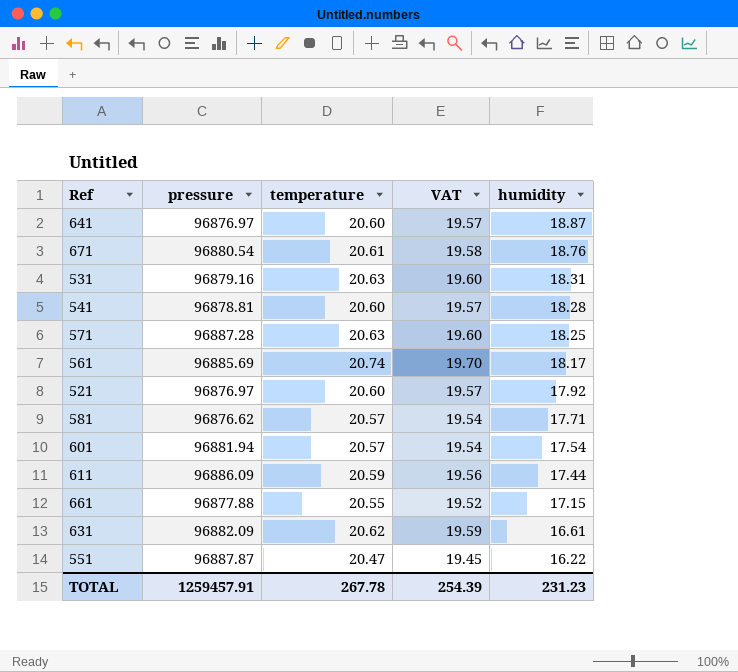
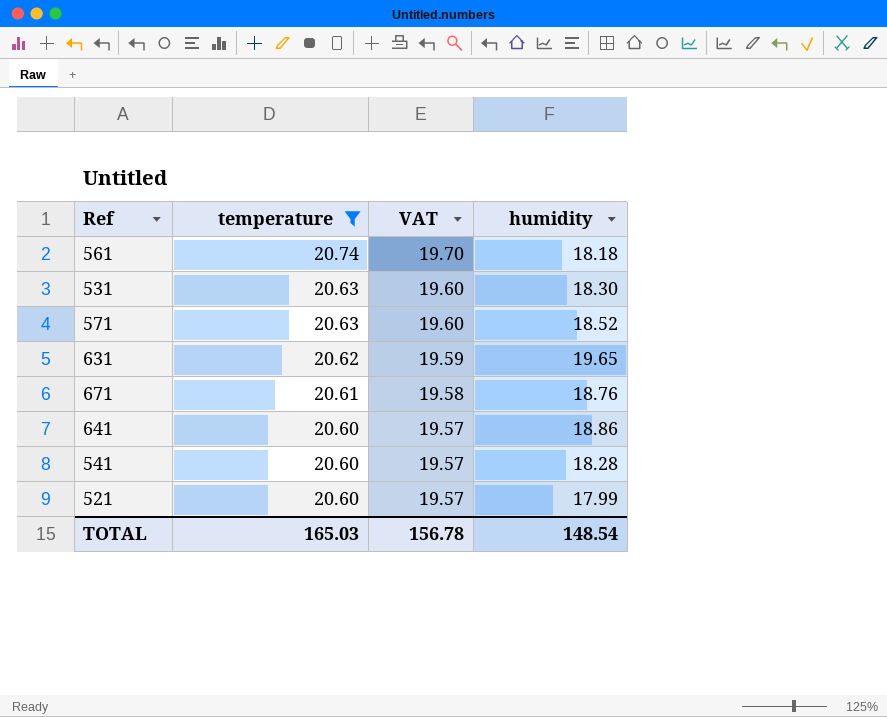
filter: none -> temperature >= 20.60
row order: humidity descending -> temperature descending
column pressure | position: 2 -> none
561 | humidity: 18.17 -> 18.18
531 | humidity: 18.31 -> 18.30
571 | humidity: 18.25 -> 18.52
631 | humidity: 16.61 -> 19.65
641 | humidity: 18.87 -> 18.86
521 | humidity: 17.92 -> 17.99
TOTAL | temperature: 267.78 -> 165.03
TOTAL | VAT: 254.39 -> 156.78
TOTAL | humidity: 231.23 -> 148.54

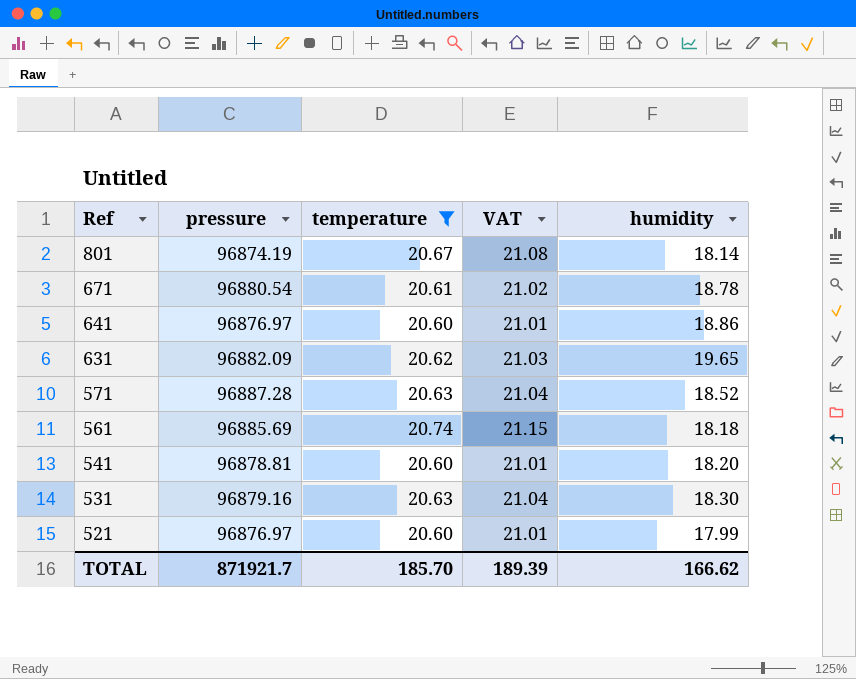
row order: temperature descending -> Ref descending
column pressure | position: none -> 2
column VAT | formula: [temperature] * 0.95 -> [temperature] * 1.02
row 801: none -> 96874.19 | 20.67 | 21.08 | 18.14
671 | humidity: 18.76 -> 18.78
541 | humidity: 18.28 -> 18.20
TOTAL | temperature: 165.03 -> 185.70
TOTAL | VAT: 156.78 -> 189.39
TOTAL | humidity: 148.54 -> 166.62

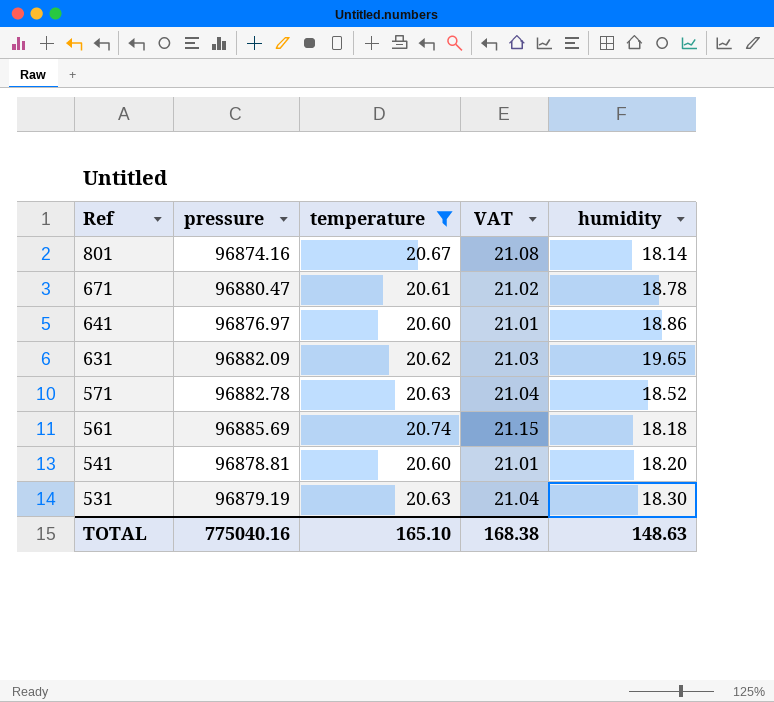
row 521: 96876.97 | 20.60 | 21.01 | 17.99 -> none
801 | pressure: 96874.19 -> 96874.16
671 | pressure: 96880.54 -> 96880.47
571 | pressure: 96887.28 -> 96882.78
531 | pressure: 96879.16 -> 96879.19
TOTAL | pressure: 871921.7 -> 775040.16
TOTAL | temperature: 185.70 -> 165.10
TOTAL | VAT: 189.39 -> 168.38
TOTAL | humidity: 166.62 -> 148.63

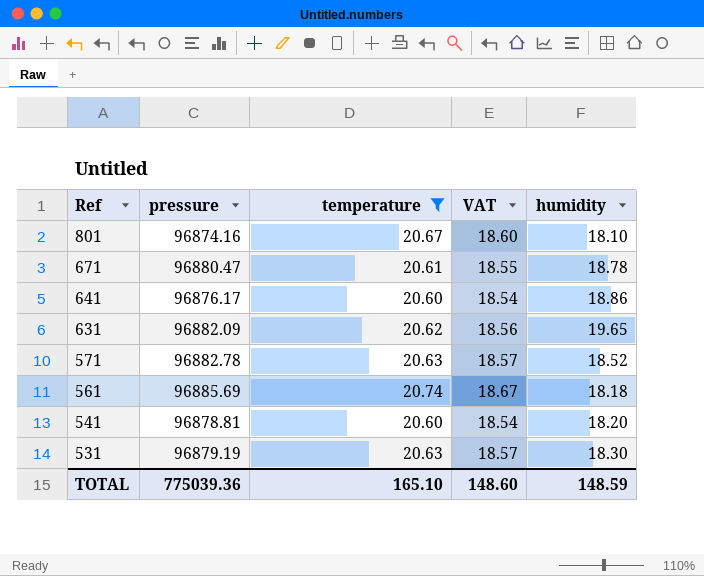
column VAT | formula: [temperature] * 1.02 -> [temperature] * 0.9
801 | humidity: 18.14 -> 18.10
641 | pressure: 96876.97 -> 96876.17
TOTAL | pressure: 775040.16 -> 775039.36
TOTAL | VAT: 168.38 -> 148.60
TOTAL | humidity: 148.63 -> 148.59

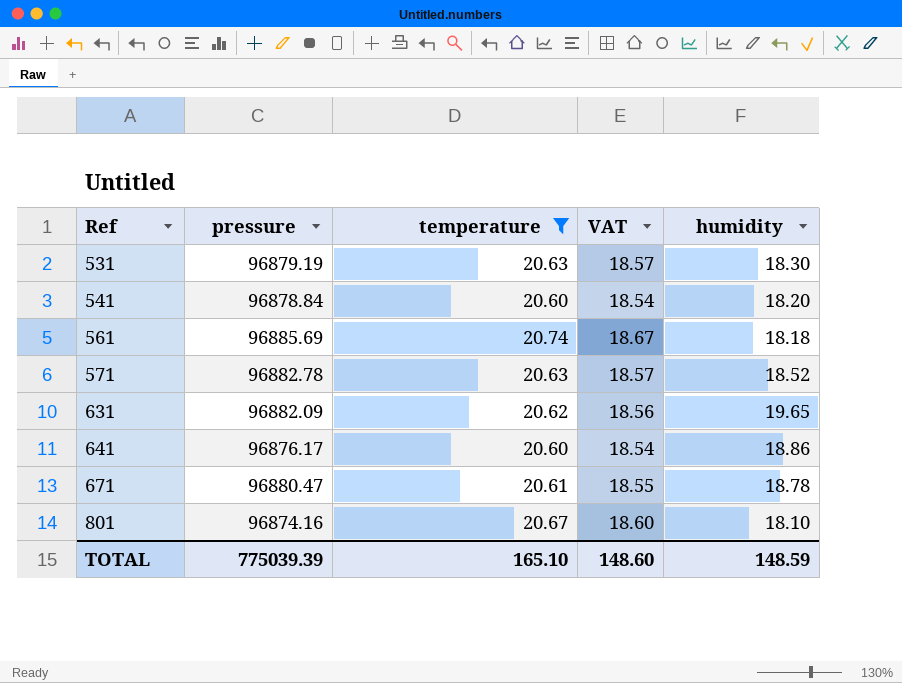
row order: Ref descending -> Ref ascending
541 | pressure: 96878.81 -> 96878.84
TOTAL | pressure: 775039.36 -> 775039.39

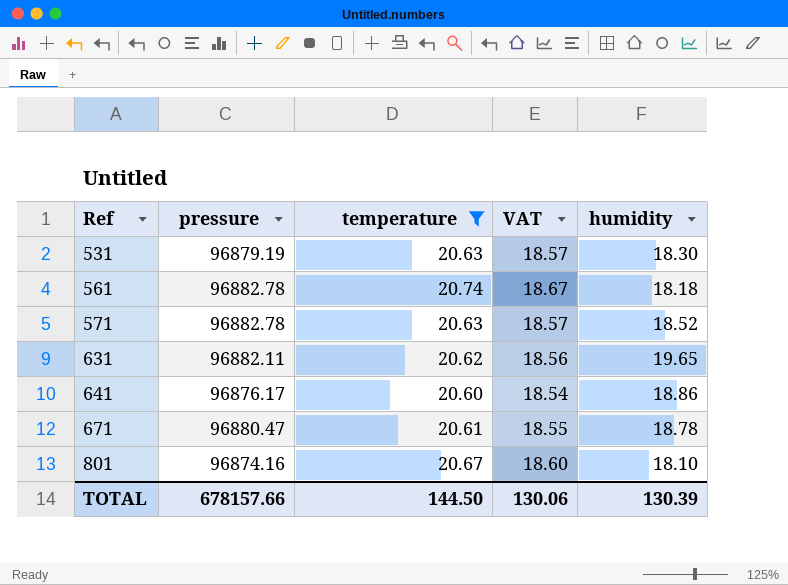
row 541: 96878.84 | 20.60 | 18.54 | 18.20 -> none
561 | pressure: 96885.69 -> 96882.78
631 | pressure: 96882.09 -> 96882.11
TOTAL | pressure: 775039.39 -> 678157.66
TOTAL | temperature: 165.10 -> 144.50
TOTAL | VAT: 148.60 -> 130.06
TOTAL | humidity: 148.59 -> 130.39

